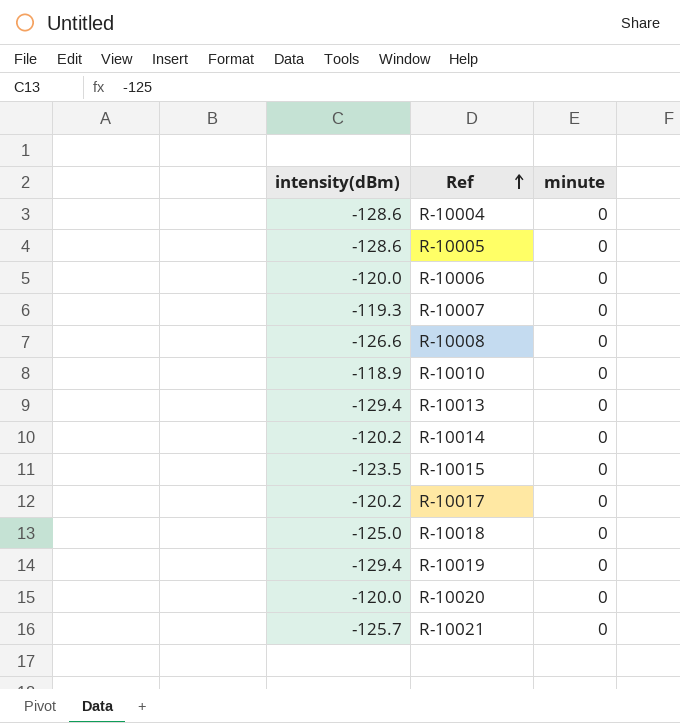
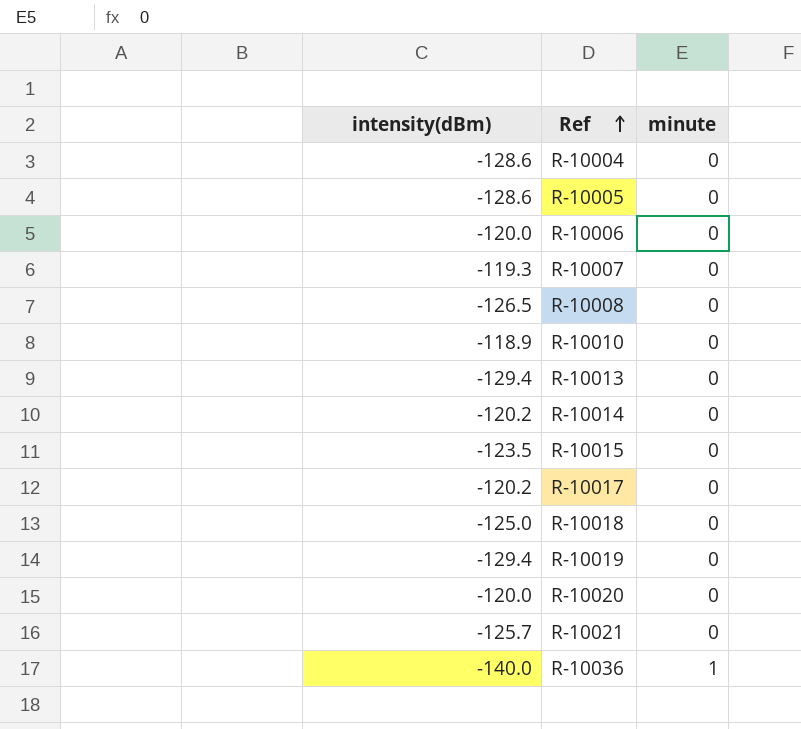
R-10008 | intensity(dBm): -126.6 -> -126.5
row R-10036: none -> -140.0 | 1

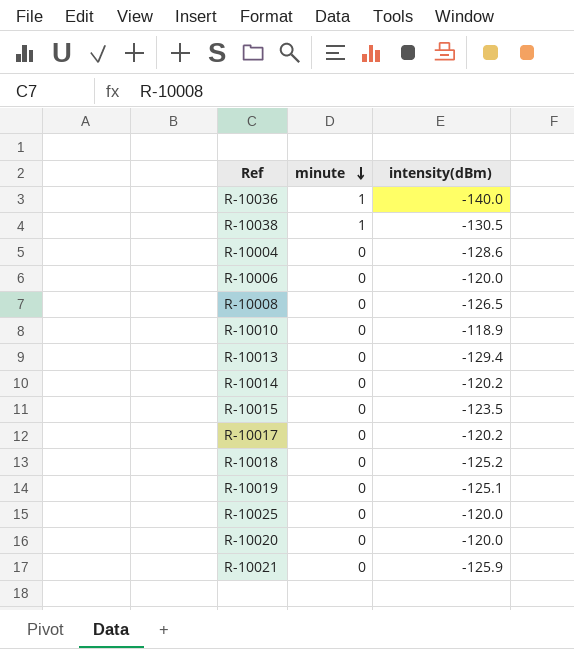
row order: Ref ascending -> minute descending
column intensity(dBm) | position: 1 -> 3
row R-10005: -128.6 | 0 -> none
row R-10007: -119.3 | 0 -> none
row R-10038: none -> 1 | -130.5
R-10018 | intensity(dBm): -125.0 -> -125.2
R-10019 | intensity(dBm): -129.4 -> -125.1
row R-10025: none -> 0 | -120.0
R-10021 | intensity(dBm): -125.7 -> -125.9

